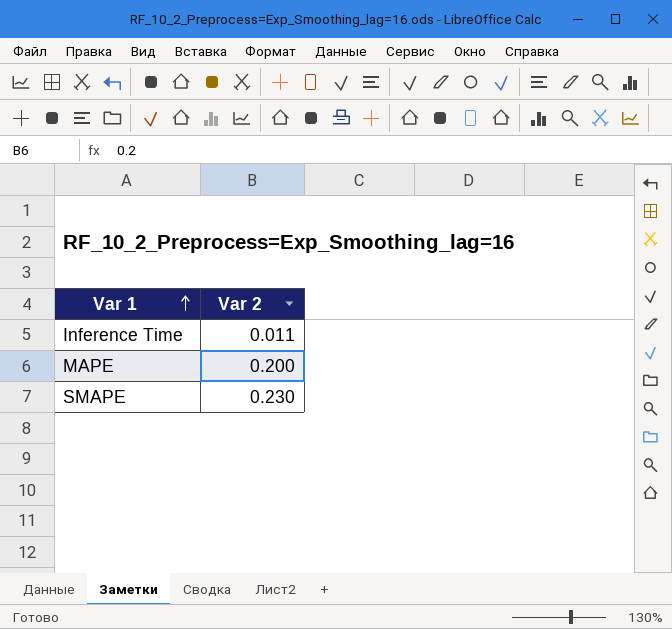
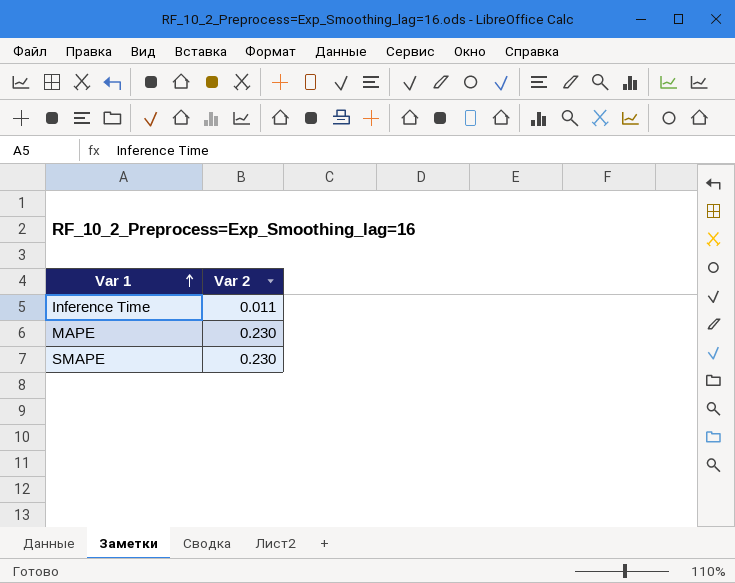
MAPE | Var 2: 0.200 -> 0.230

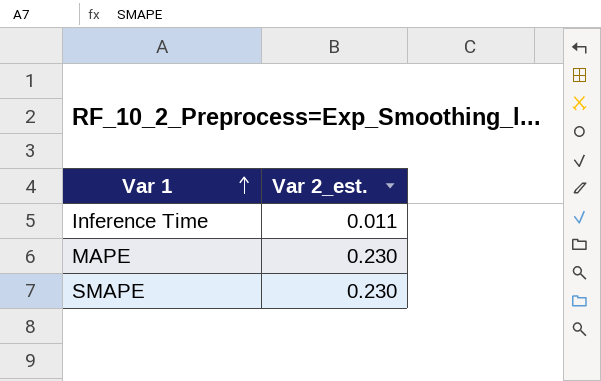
column name: Var 2 -> Var 2_est.

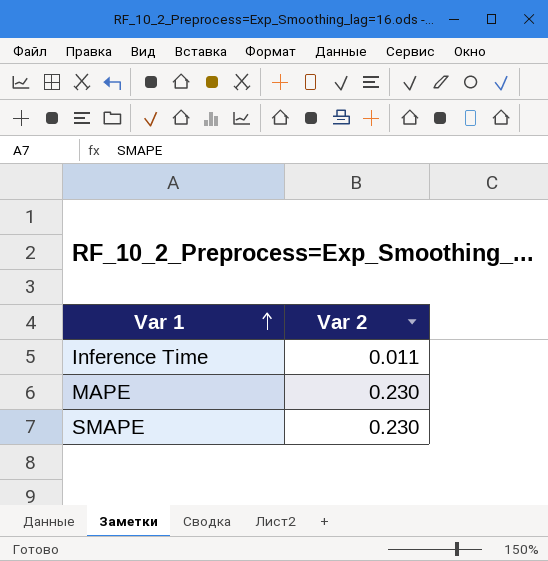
column name: Var 2_est. -> Var 2

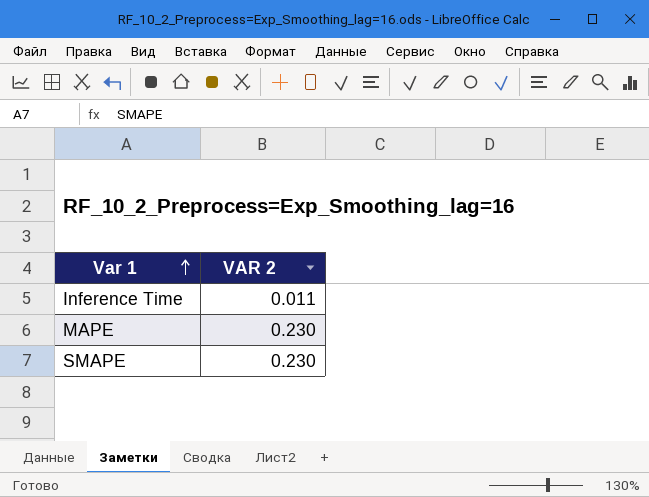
column name: Var 2 -> VAR 2

